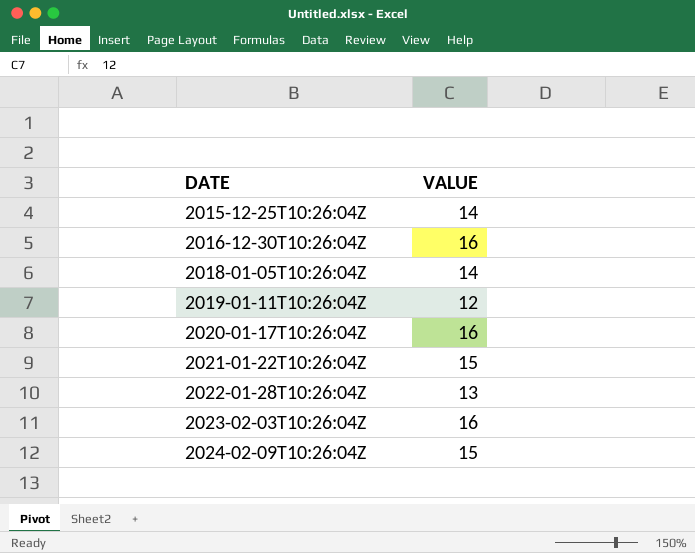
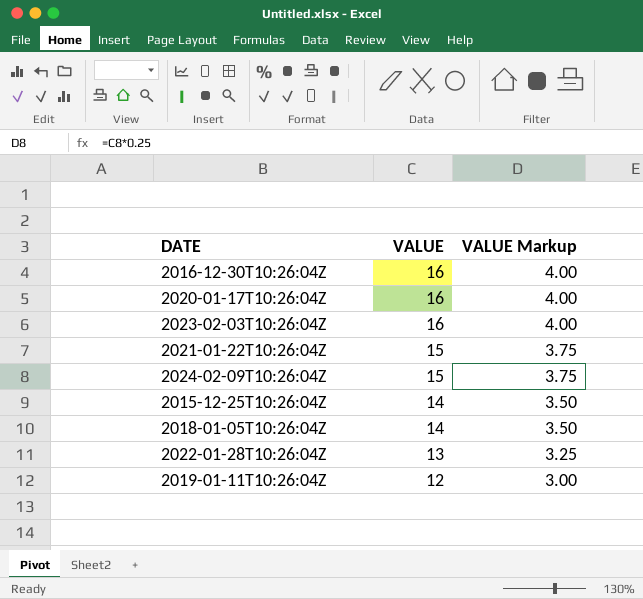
row order: DATE ascending -> VALUE descending
column VALUE Markup | formula: none -> [VALUE] * 0.25

